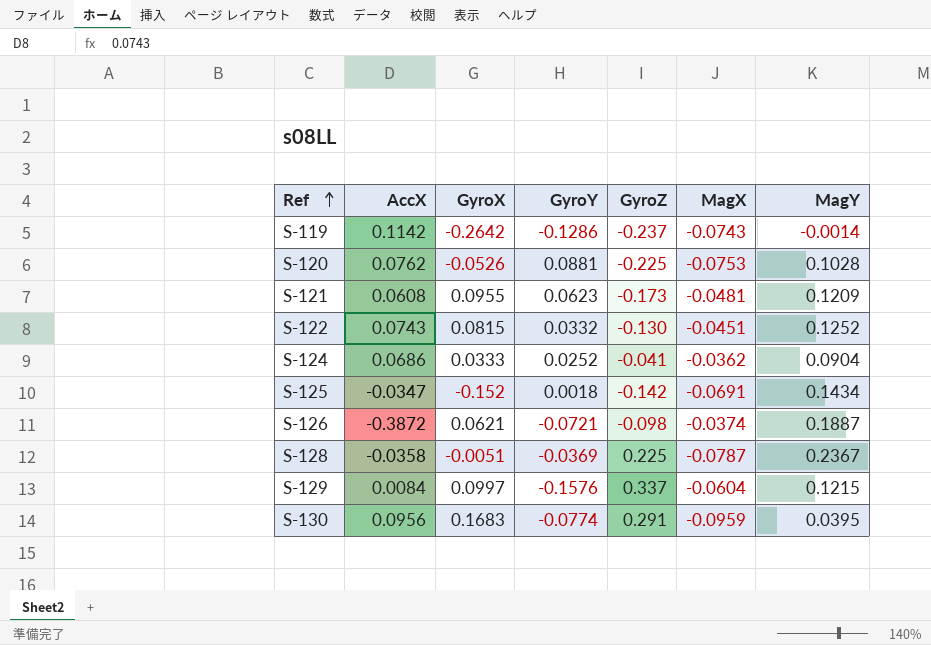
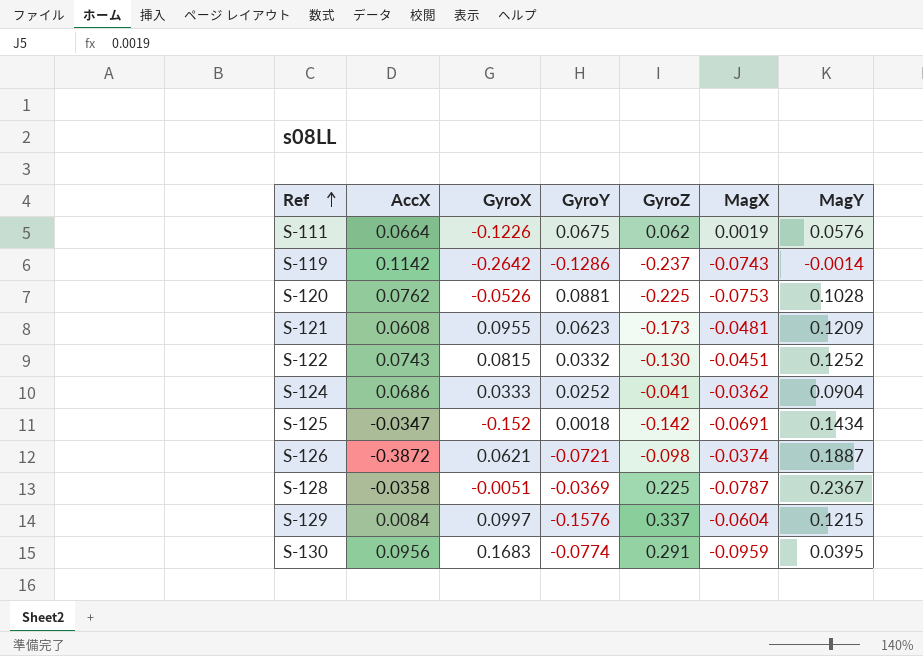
row S-111: none -> 0.0664 | -0.1226 | 0.0675 | 0.062 | 0.0019 | 0.0576

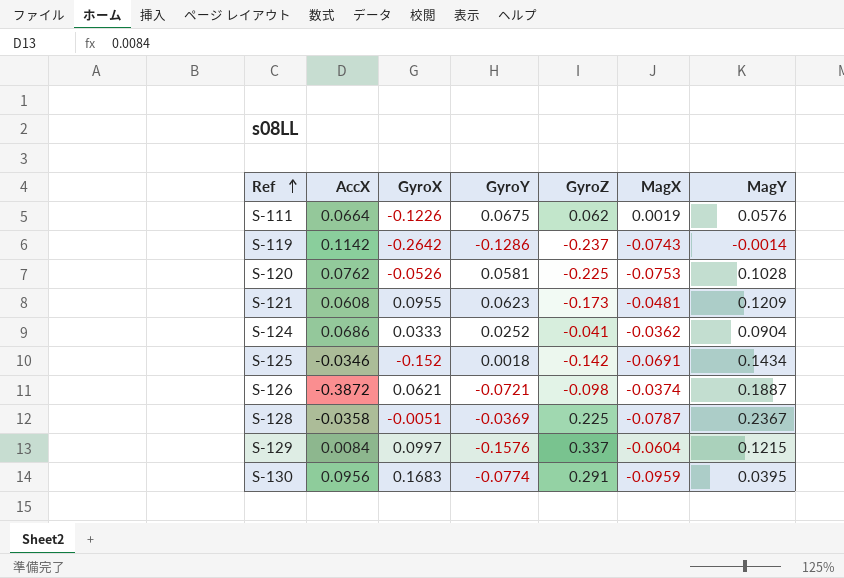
row S-122: 0.0743 | 0.0815 | 0.0332 | -0.130 | -0.0451 | 0.1252 -> none
S-120 | GyroY: 0.0881 -> 0.0581
S-125 | AccX: -0.0347 -> -0.0346

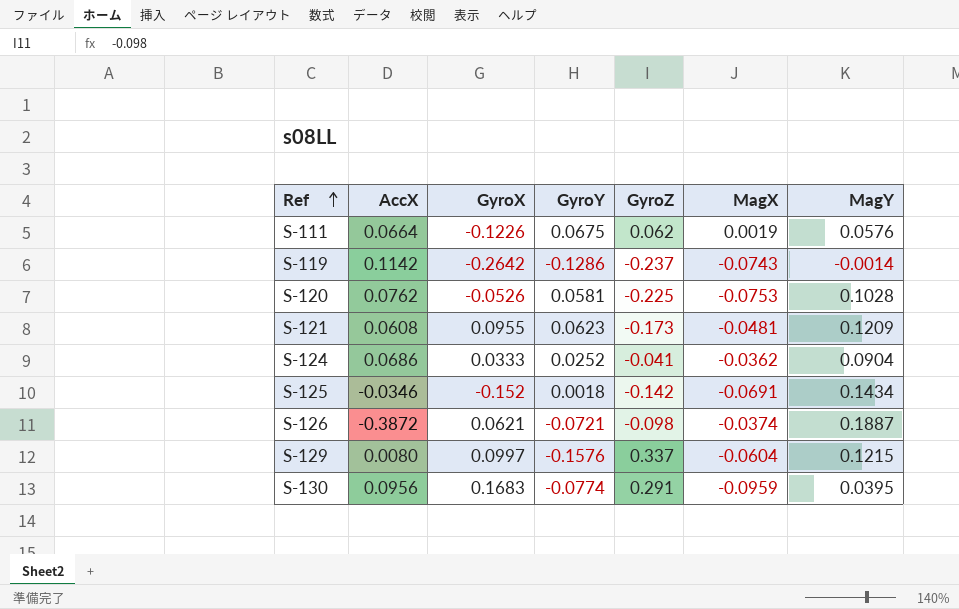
row S-128: -0.0358 | -0.0051 | -0.0369 | 0.225 | -0.0787 | 0.2367 -> none
S-129 | AccX: 0.0084 -> 0.0080

